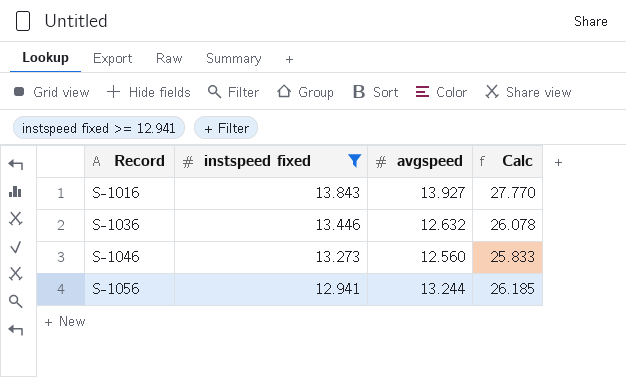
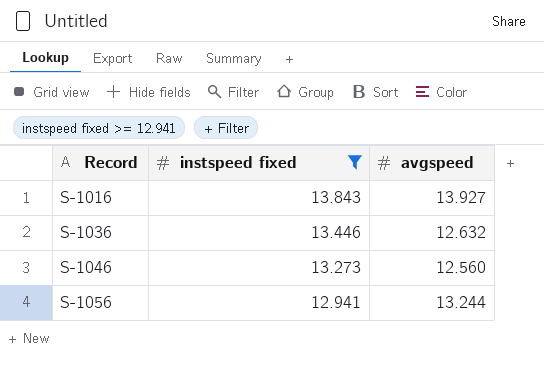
column Calc | formula: [instspeed fixed] + [avgspeed] -> none

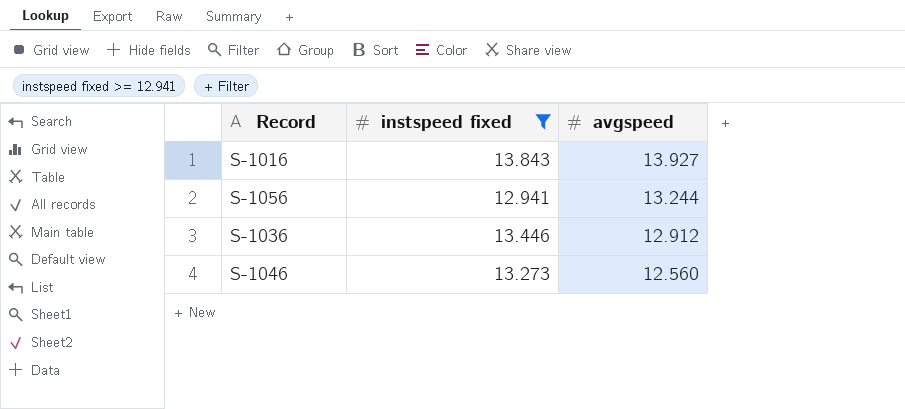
row order: Record ascending -> avgspeed descending
S-1036 | avgspeed: 12.632 -> 12.912

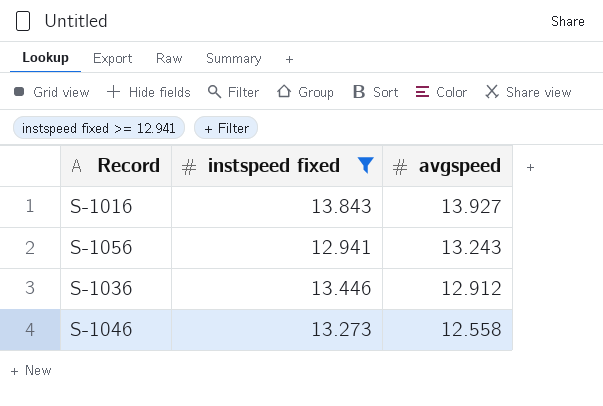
S-1056 | avgspeed: 13.244 -> 13.243
S-1046 | avgspeed: 12.560 -> 12.558

